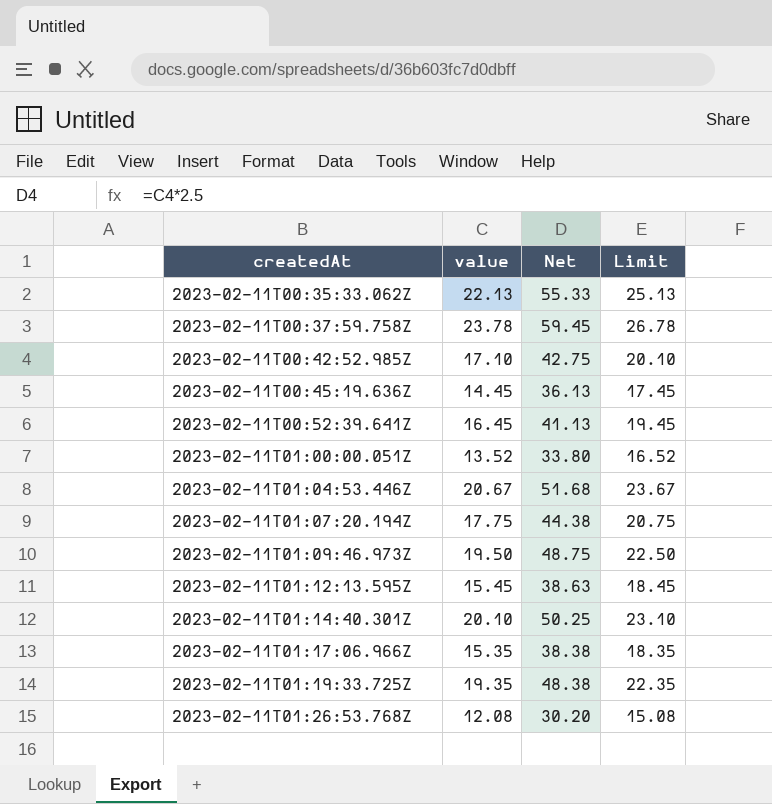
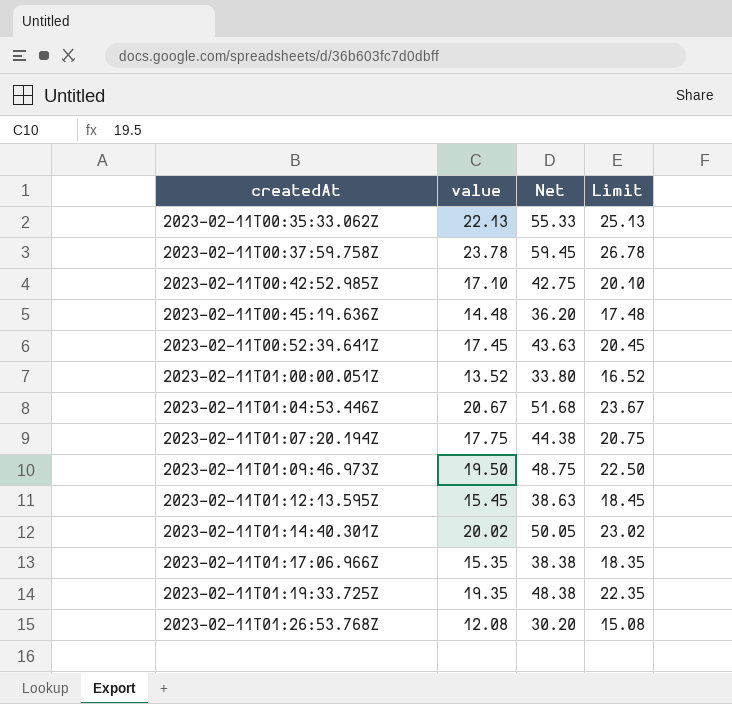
2023-02-11T00:45:19.636Z | value: 14.45 -> 14.48
2023-02-11T00:45:19.636Z | Net: 36.13 -> 36.20
2023-02-11T00:45:19.636Z | Limit: 17.45 -> 17.48
2023-02-11T00:52:39.641Z | value: 16.45 -> 17.45
2023-02-11T00:52:39.641Z | Net: 41.13 -> 43.63
2023-02-11T00:52:39.641Z | Limit: 19.45 -> 20.45
2023-02-11T01:14:40.301Z | value: 20.10 -> 20.02
2023-02-11T01:14:40.301Z | Net: 50.25 -> 50.05
2023-02-11T01:14:40.301Z | Limit: 23.10 -> 23.02

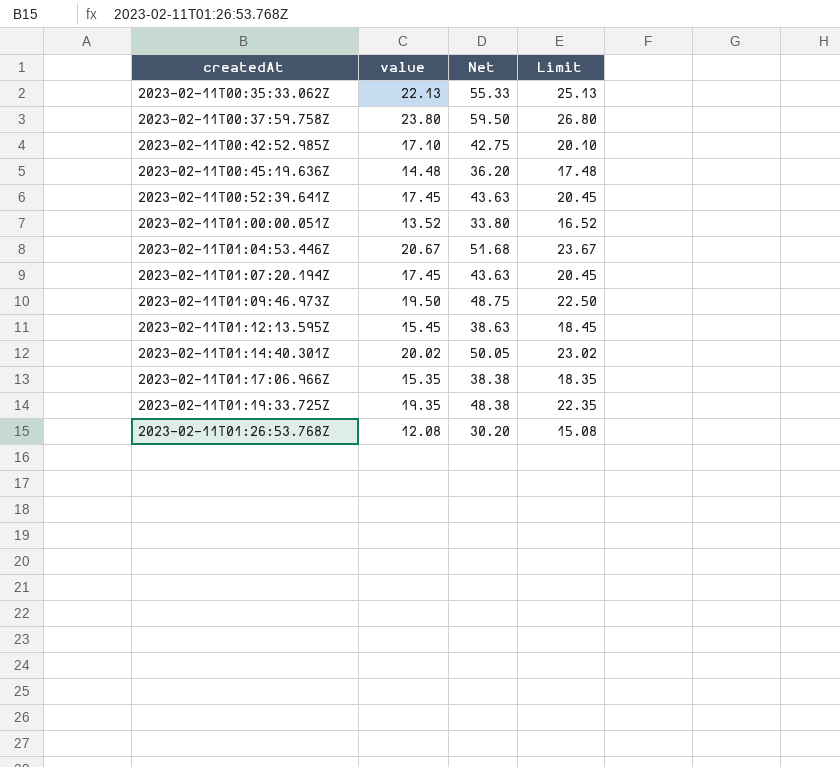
2023-02-11T00:37:59.758Z | value: 23.78 -> 23.80
2023-02-11T00:37:59.758Z | Net: 59.45 -> 59.50
2023-02-11T00:37:59.758Z | Limit: 26.78 -> 26.80
2023-02-11T01:07:20.194Z | value: 17.75 -> 17.45
2023-02-11T01:07:20.194Z | Net: 44.38 -> 43.63
2023-02-11T01:07:20.194Z | Limit: 20.75 -> 20.45

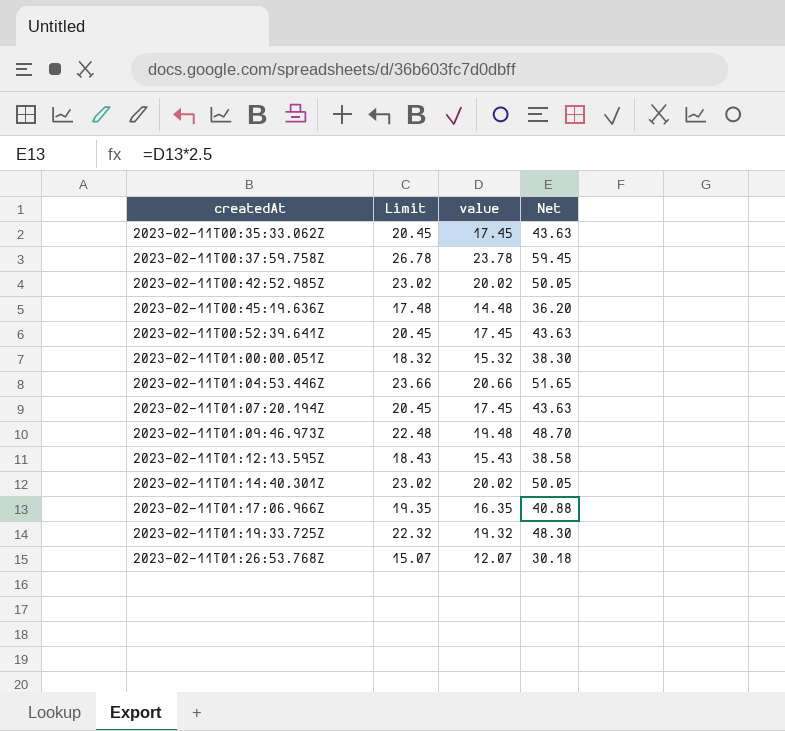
column Limit | position: 4 -> 2
2023-02-11T00:35:33.062Z | Limit: 25.13 -> 20.45
2023-02-11T00:35:33.062Z | value: 22.13 -> 17.45
2023-02-11T00:35:33.062Z | Net: 55.33 -> 43.63
2023-02-11T00:37:59.758Z | Limit: 26.80 -> 26.78
2023-02-11T00:37:59.758Z | value: 23.80 -> 23.78
2023-02-11T00:37:59.758Z | Net: 59.50 -> 59.45
2023-02-11T00:42:52.985Z | Limit: 20.10 -> 23.02
2023-02-11T00:42:52.985Z | value: 17.10 -> 20.02
2023-02-11T00:42:52.985Z | Net: 42.75 -> 50.05
2023-02-11T01:00:00.051Z | Limit: 16.52 -> 18.32
2023-02-11T01:00:00.051Z | value: 13.52 -> 15.32
2023-02-11T01:00:00.051Z | Net: 33.80 -> 38.30
2023-02-11T01:04:53.446Z | Limit: 23.67 -> 23.66
2023-02-11T01:04:53.446Z | value: 20.67 -> 20.66
2023-02-11T01:04:53.446Z | Net: 51.68 -> 51.65
2023-02-11T01:09:46.973Z | Limit: 22.50 -> 22.48
2023-02-11T01:09:46.973Z | value: 19.50 -> 19.48
2023-02-11T01:09:46.973Z | Net: 48.75 -> 48.70
2023-02-11T01:12:13.595Z | Limit: 18.45 -> 18.43
2023-02-11T01:12:13.595Z | value: 15.45 -> 15.43
2023-02-11T01:12:13.595Z | Net: 38.63 -> 38.58
2023-02-11T01:17:06.966Z | Limit: 18.35 -> 19.35
2023-02-11T01:17:06.966Z | value: 15.35 -> 16.35
2023-02-11T01:17:06.966Z | Net: 38.38 -> 40.88
2023-02-11T01:19:33.725Z | Limit: 22.35 -> 22.32
2023-02-11T01:19:33.725Z | value: 19.35 -> 19.32
2023-02-11T01:19:33.725Z | Net: 48.38 -> 48.30
2023-02-11T01:26:53.768Z | Limit: 15.08 -> 15.07
2023-02-11T01:26:53.768Z | value: 12.08 -> 12.07
2023-02-11T01:26:53.768Z | Net: 30.20 -> 30.18

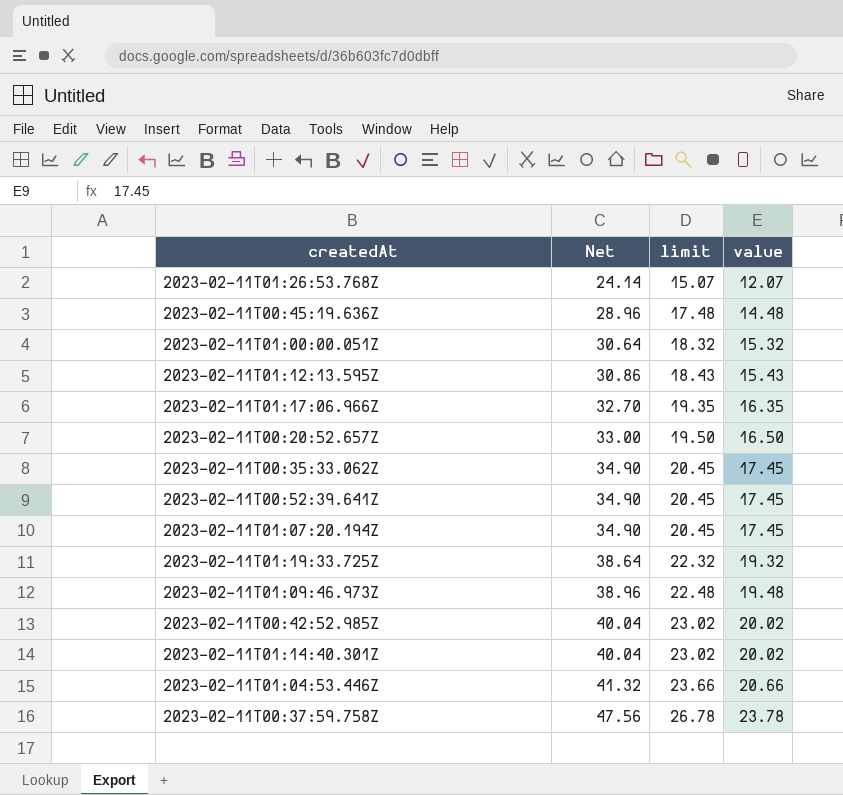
row order: createdAt ascending -> Net ascending
column Net | formula: [value] * 2.5 -> [value] * 2
column Net | position: 4 -> 2
column name: Limit -> limit
row 2023-02-11T00:20:52.657Z: none -> 33.00 | 19.50 | 16.50

